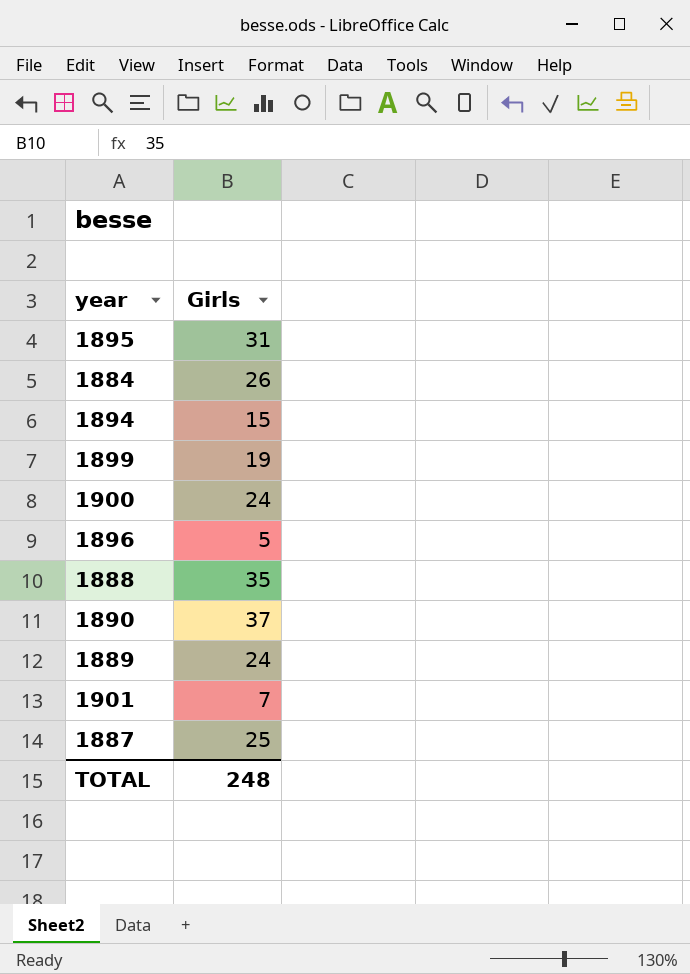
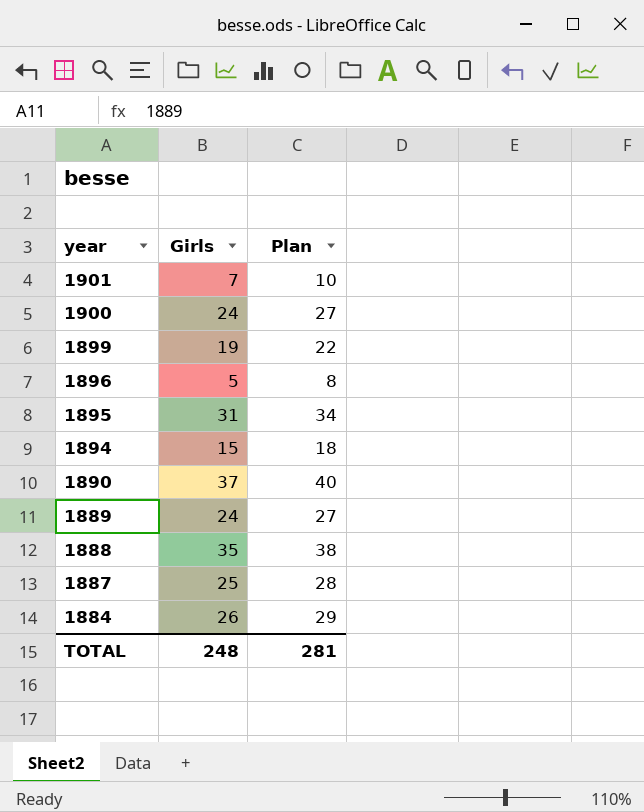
row order: none -> year descending
column Plan | formula: none -> [Girls] + 3

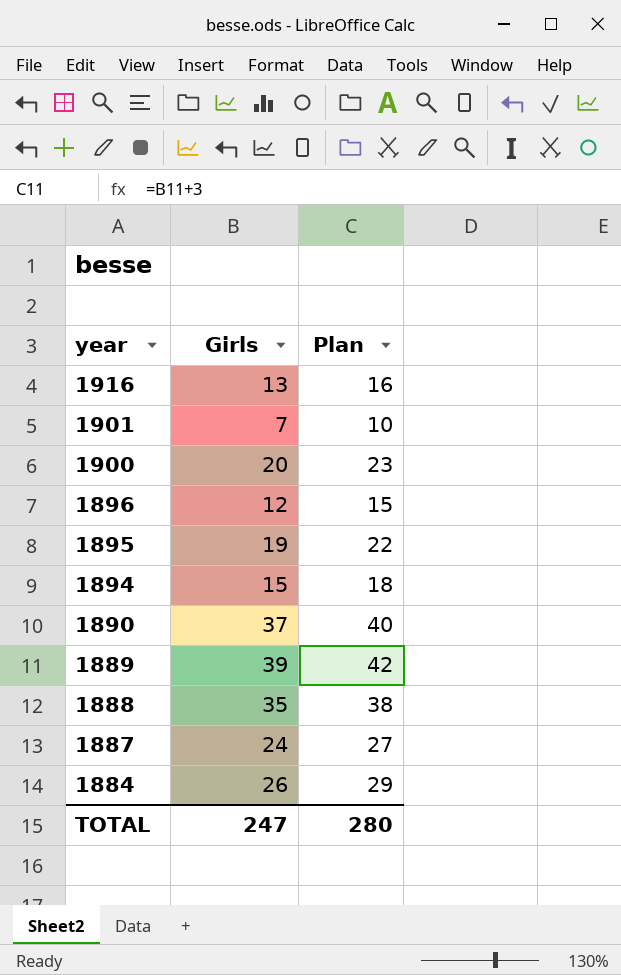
row 1899: 19 | 22 -> none
row 1916: none -> 13 | 16
1900 | Girls: 24 -> 20
1900 | Plan: 27 -> 23
1896 | Girls: 5 -> 12
1896 | Plan: 8 -> 15
1895 | Girls: 31 -> 19
1895 | Plan: 34 -> 22
1889 | Girls: 24 -> 39
1889 | Plan: 27 -> 42
1887 | Girls: 25 -> 24
1887 | Plan: 28 -> 27
TOTAL | Girls: 248 -> 247
TOTAL | Plan: 281 -> 280

